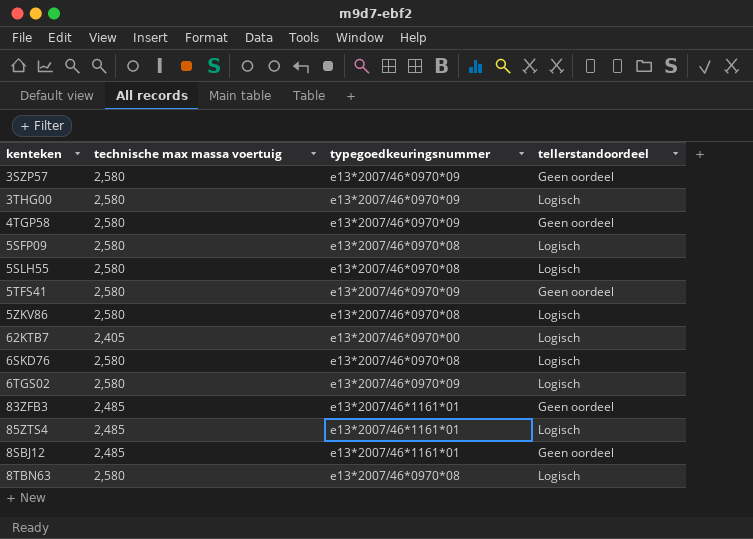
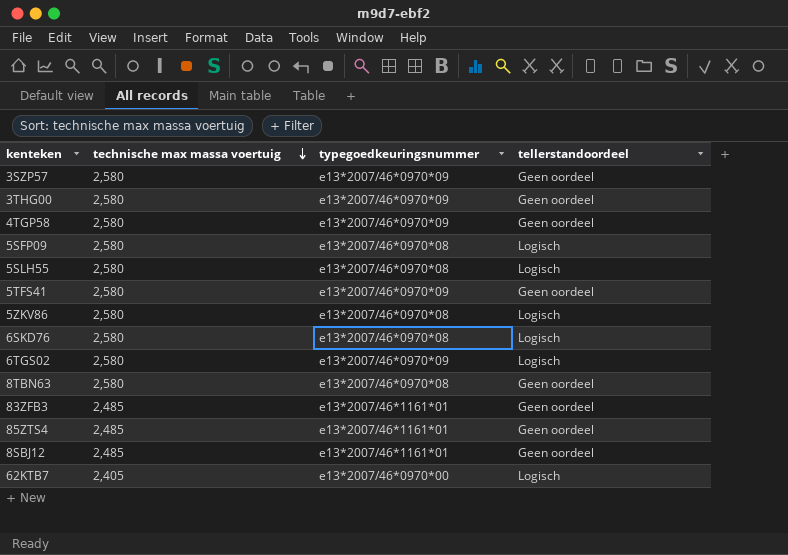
row order: none -> technische max massa voertuig descending
3THG00 | tellerstandoordeel: Logisch -> Geen oordeel
8TBN63 | tellerstandoordeel: Logisch -> Geen oordeel
85ZTS4 | tellerstandoordeel: Logisch -> Geen oordeel

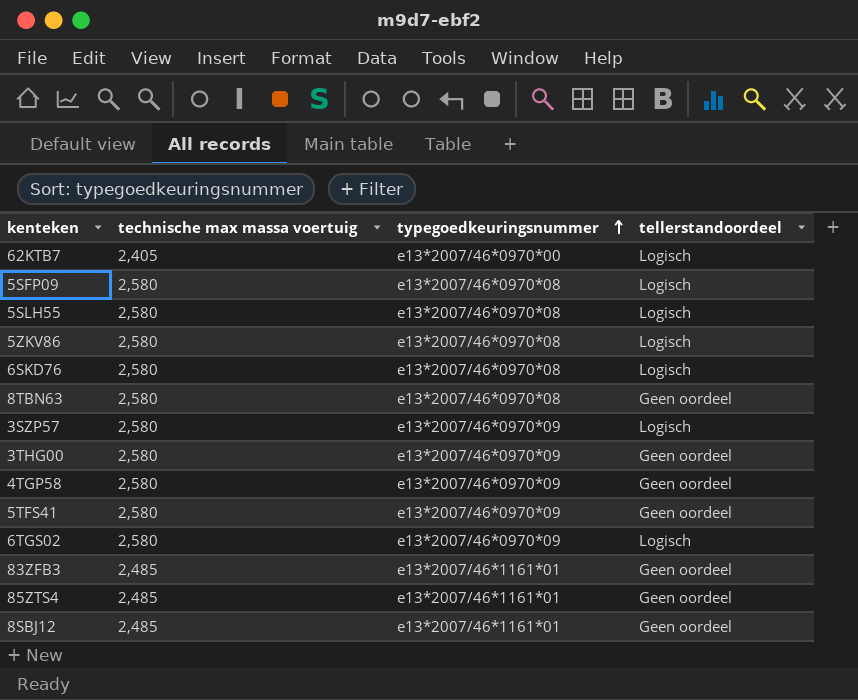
row order: technische max massa voertuig descending -> typegoedkeuringsnummer ascending
3SZP57 | tellerstandoordeel: Geen oordeel -> Logisch

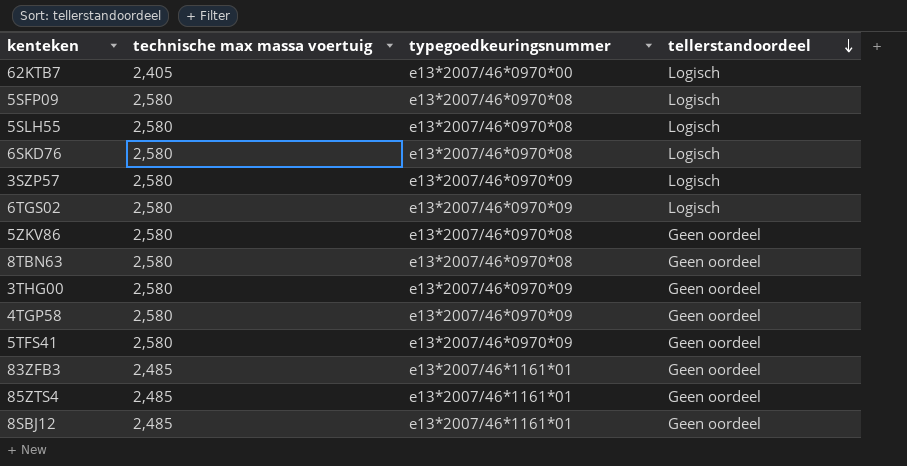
row order: typegoedkeuringsnummer ascending -> tellerstandoordeel descending
5ZKV86 | tellerstandoordeel: Logisch -> Geen oordeel

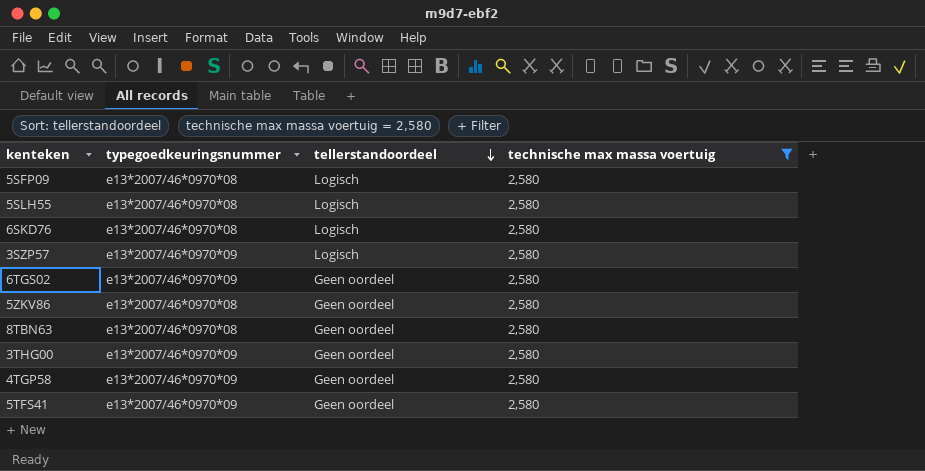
filter: none -> technische max massa voertuig = 2,580
column technische max massa voertuig | position: 2 -> 4
6TGS02 | tellerstandoordeel: Logisch -> Geen oordeel

